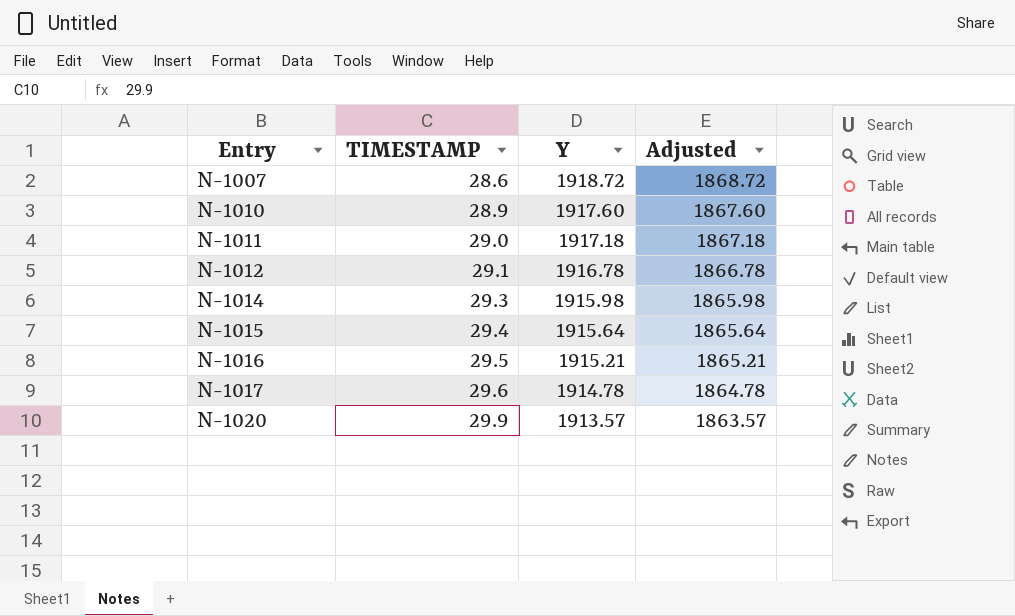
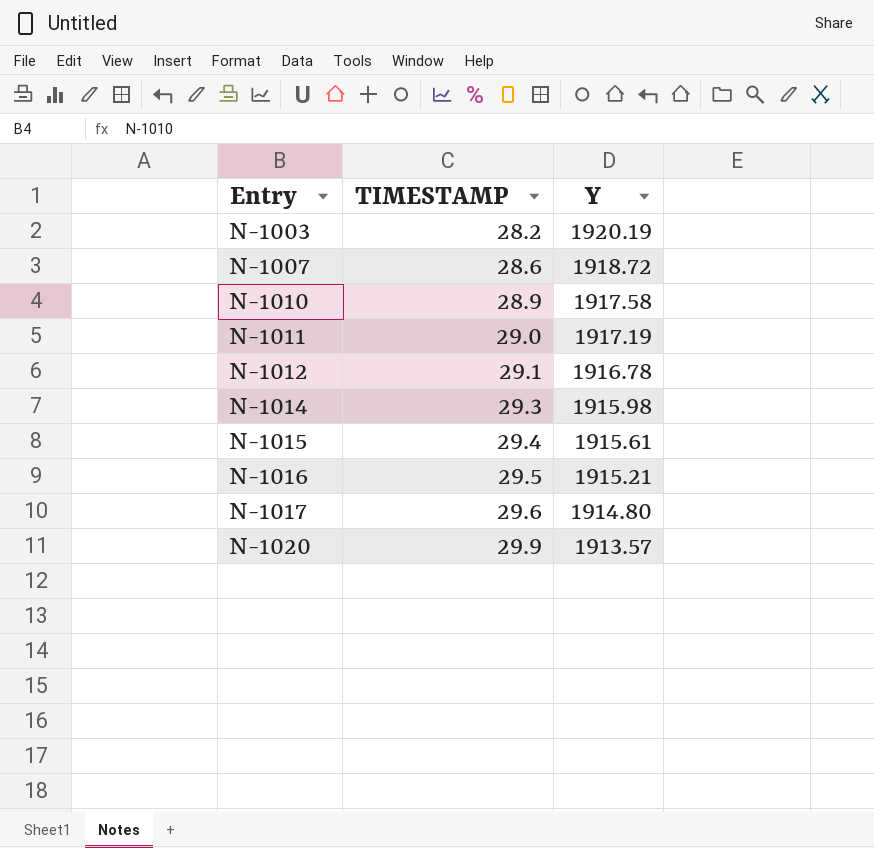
column Adjusted | formula: [Y] - 50 -> none
row N-1003: none -> 28.2 | 1920.19
N-1010 | Y: 1917.60 -> 1917.58
N-1011 | Y: 1917.18 -> 1917.19
N-1015 | Y: 1915.64 -> 1915.61
N-1017 | Y: 1914.78 -> 1914.80

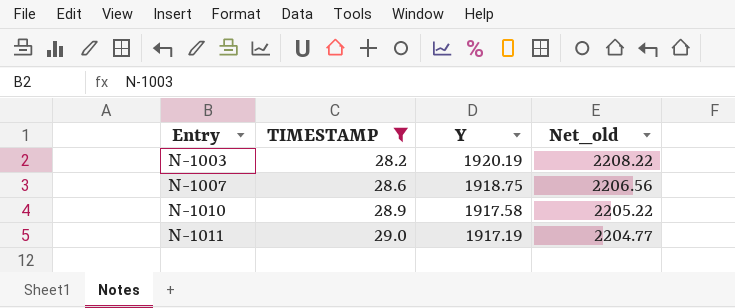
filter: none -> TIMESTAMP <= 29.0
column Net_old | formula: none -> [Y] * 1.15
N-1007 | Y: 1918.72 -> 1918.75

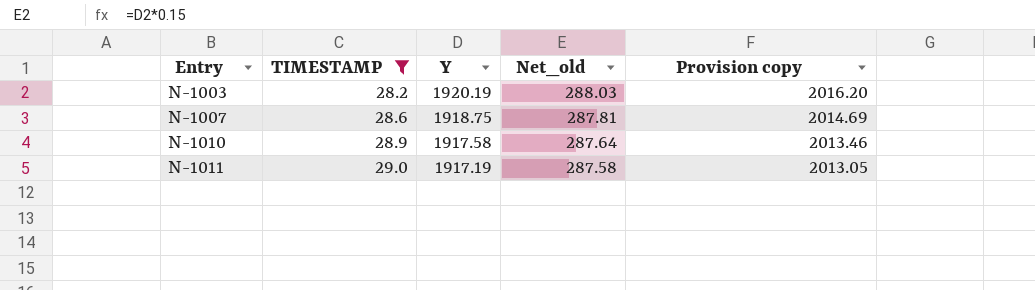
column Net_old | formula: [Y] * 1.15 -> [Y] * 0.15
column Provision copy | formula: none -> [Y] * 1.05

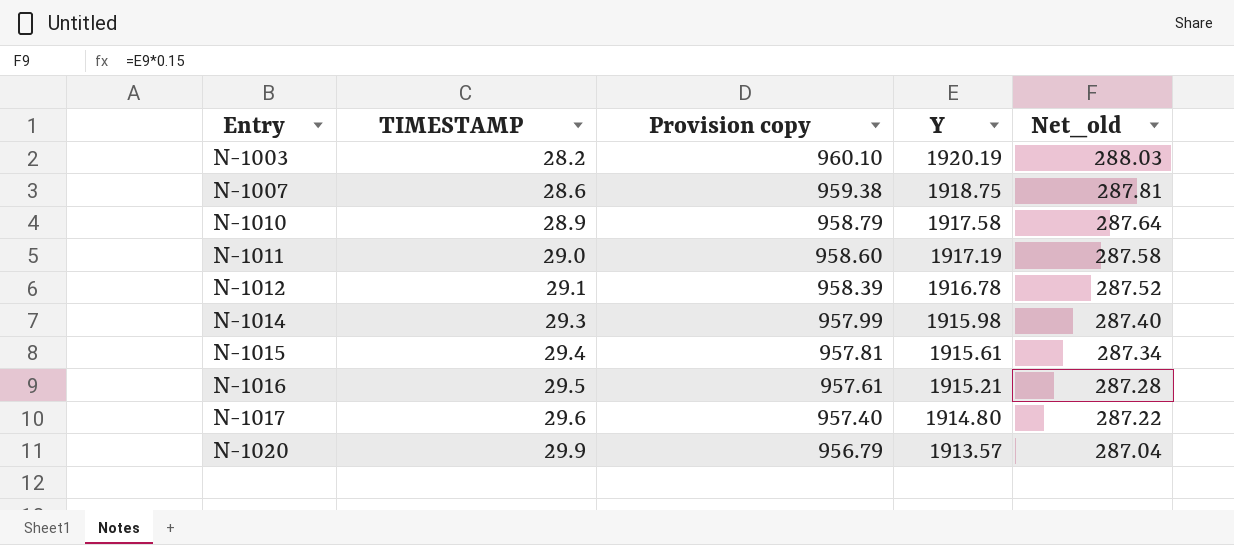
filter: TIMESTAMP <= 29.0 -> none
column Provision copy | formula: [Y] * 1.05 -> [Y] * 0.5
column Provision copy | position: 5 -> 3

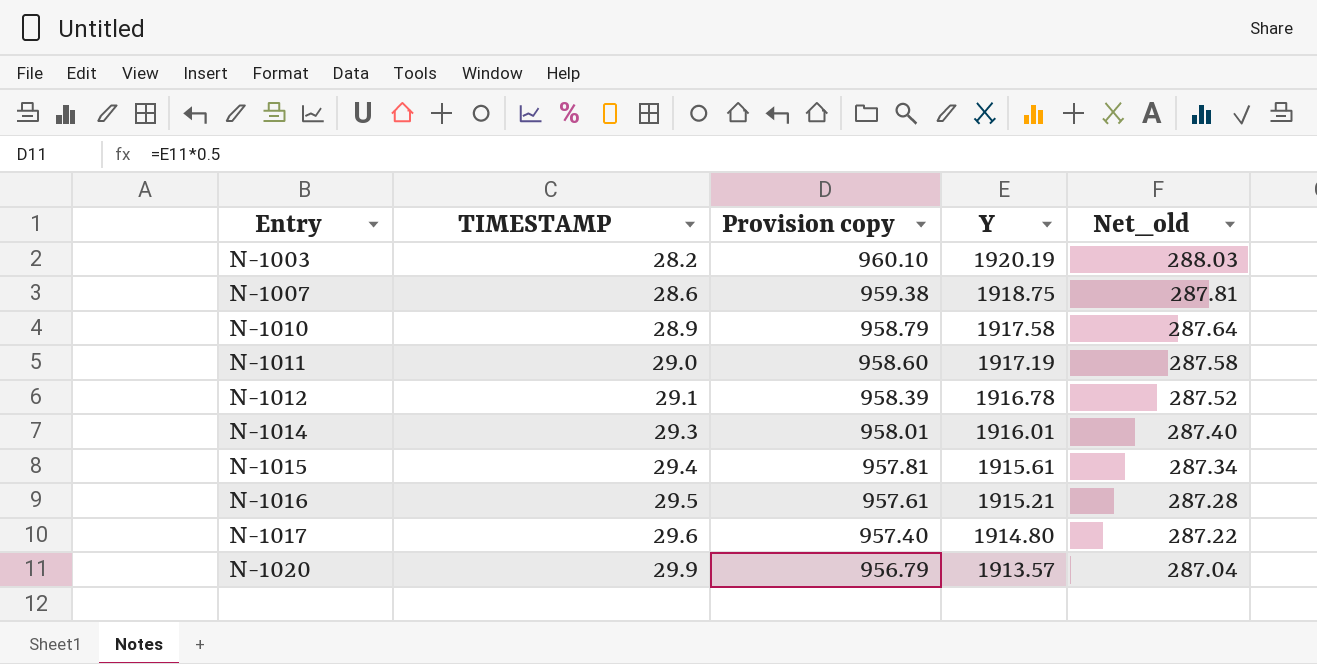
N-1014 | Provision copy: 957.99 -> 958.01
N-1014 | Y: 1915.98 -> 1916.01

